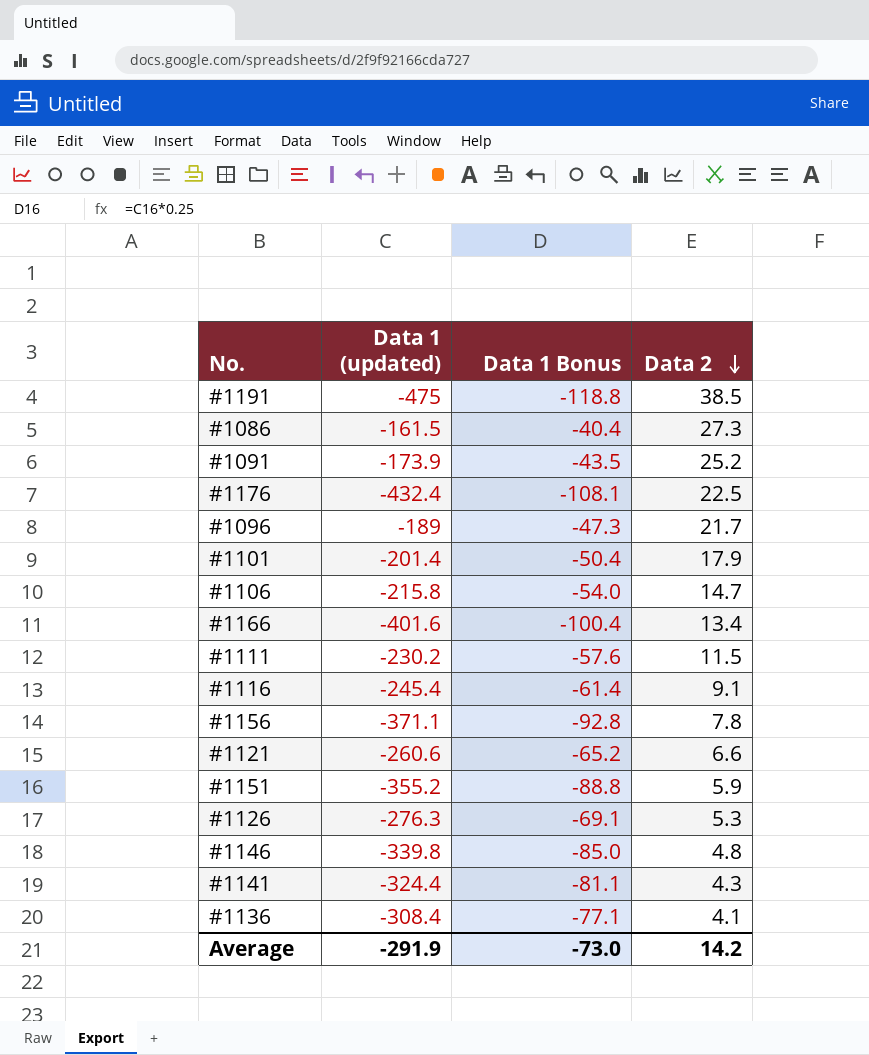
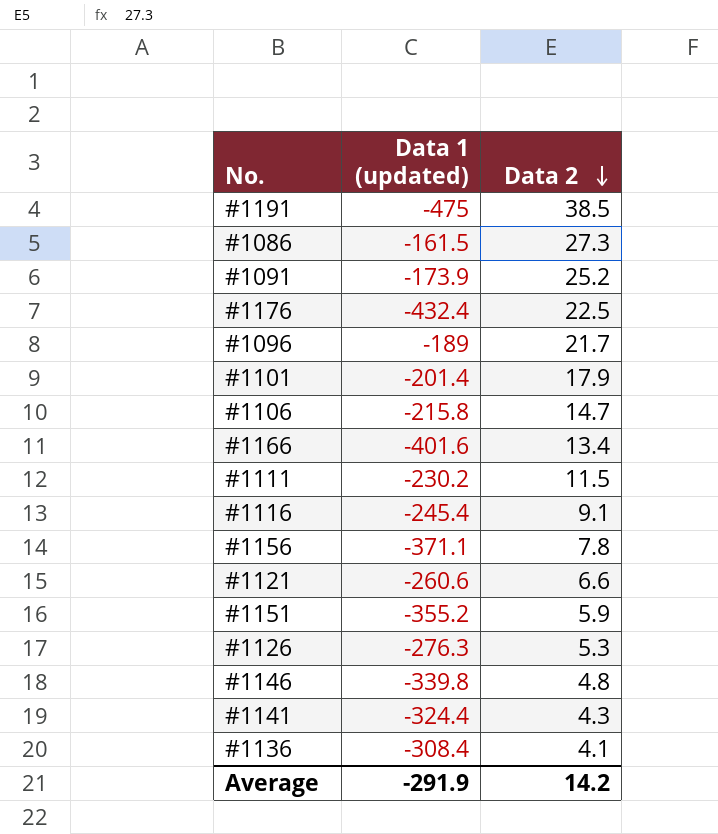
column Data 1 Bonus | formula: [Data 1 (updated)] * 0.25 -> none

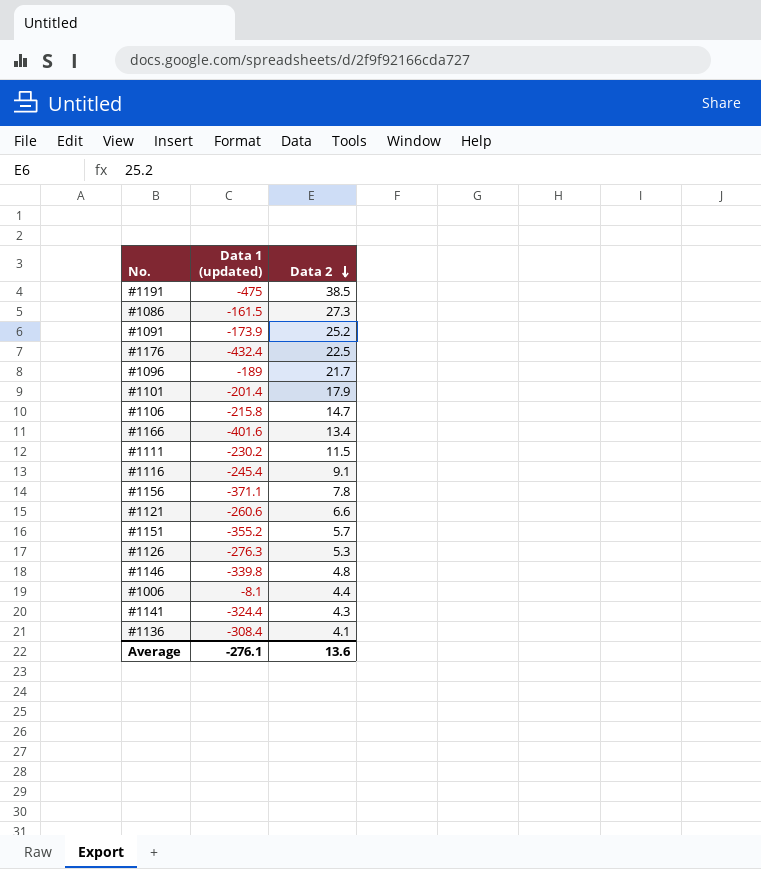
#1151 | Data 2: 5.9 -> 5.7
row #1006: none -> -8.1 | 4.4
Average | Data 1 (updated): -291.9 -> -276.1
Average | Data 2: 14.2 -> 13.6

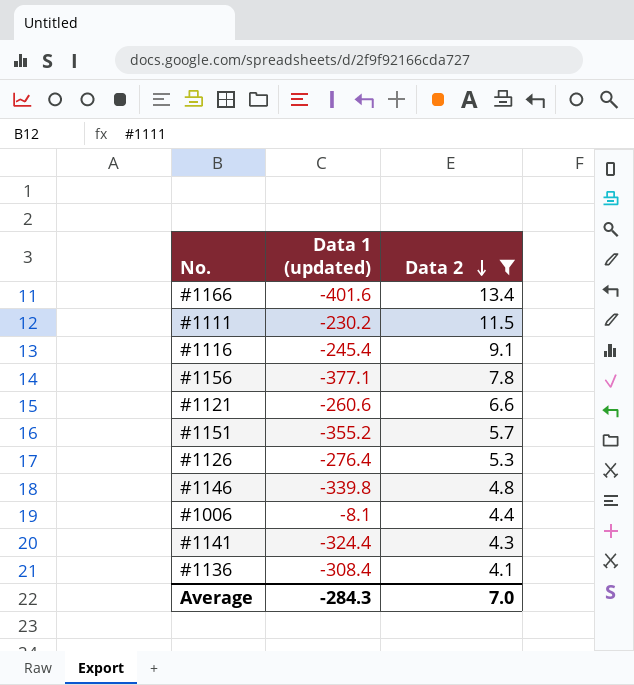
filter: none -> Data 2 <= 13.4
#1156 | Data 1 (updated): -371.1 -> -377.1
#1126 | Data 1 (updated): -276.3 -> -276.4
Average | Data 1 (updated): -276.1 -> -284.3
Average | Data 2: 13.6 -> 7.0

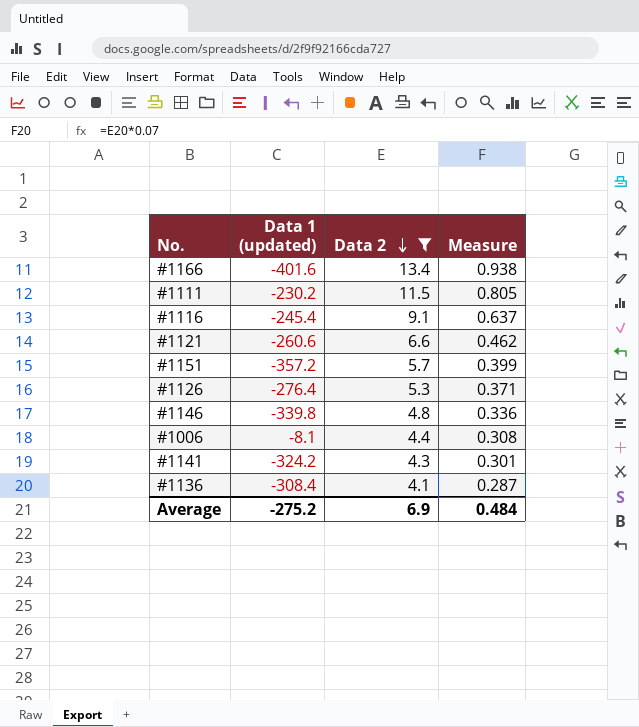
column Measure | formula: none -> [Data 2] * 0.07
row #1156: -377.1 | 7.8 -> none
#1151 | Data 1 (updated): -355.2 -> -357.2
#1141 | Data 1 (updated): -324.4 -> -324.2
Average | Data 1 (updated): -284.3 -> -275.2
Average | Data 2: 7.0 -> 6.9

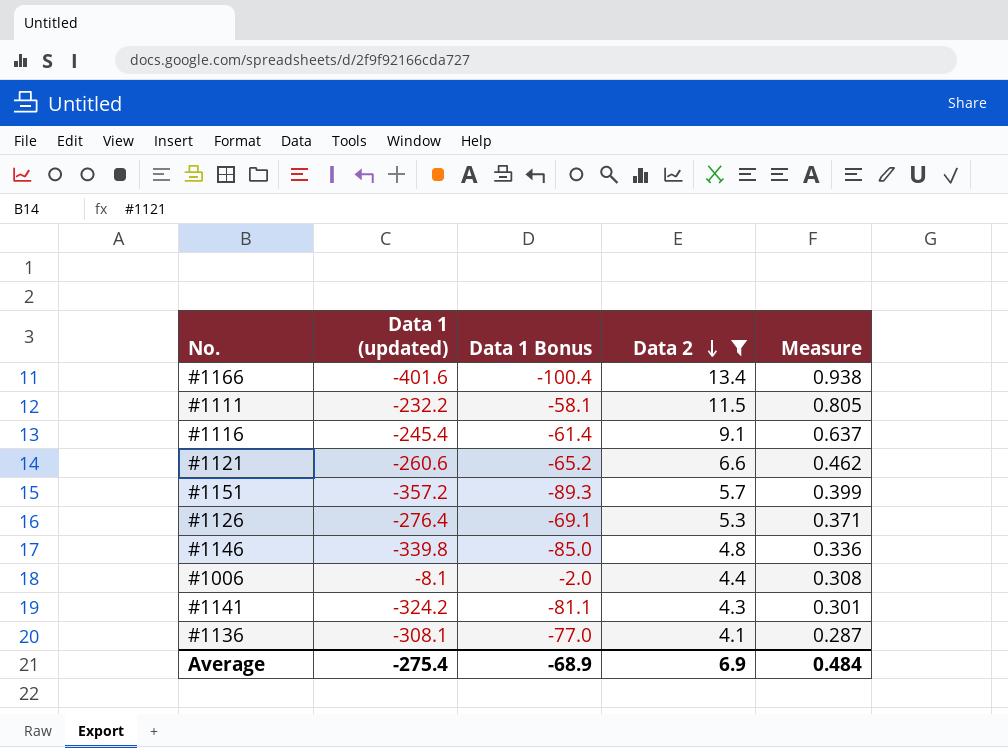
column Data 1 Bonus | formula: none -> [Data 1 (updated)] * 0.25
#1111 | Data 1 (updated): -230.2 -> -232.2
#1136 | Data 1 (updated): -308.4 -> -308.1
Average | Data 1 (updated): -275.2 -> -275.4

